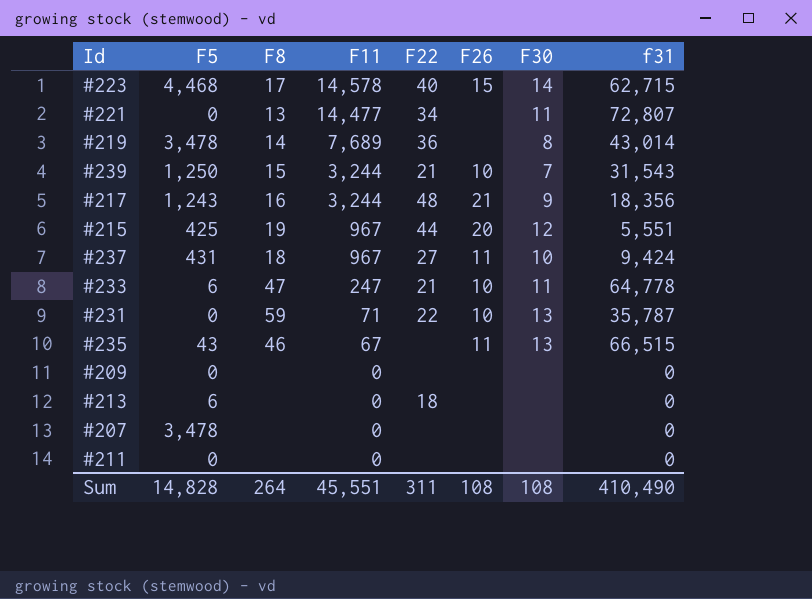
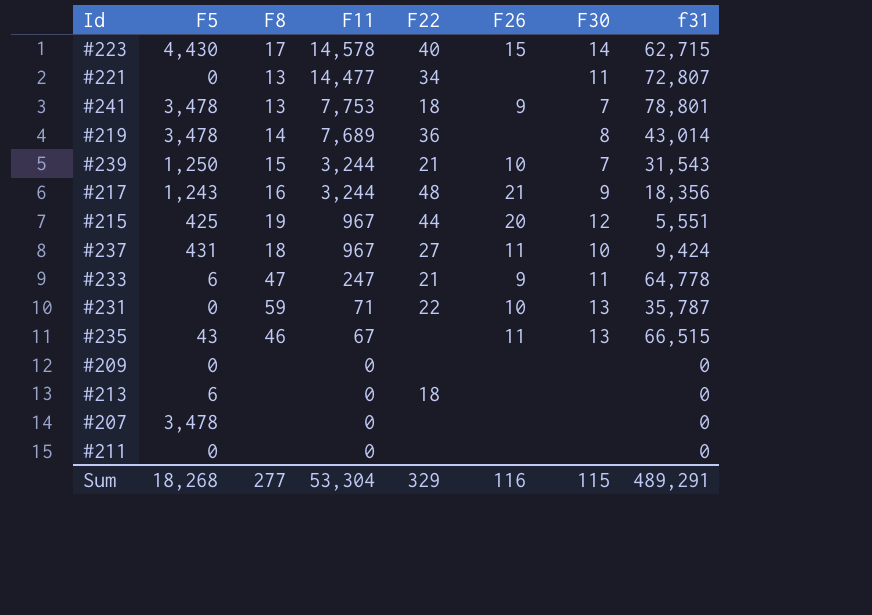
#223 | F5: 4,468 -> 4,430
row #241: none -> 3,478 | 13 | 7,753 | 18 | 9 | 7 | 78,801
#233 | F26: 10 -> 9
Sum | F5: 14,828 -> 18,268
Sum | F8: 264 -> 277
Sum | F11: 45,551 -> 53,304
Sum | F22: 311 -> 329
Sum | F26: 108 -> 116
Sum | F30: 108 -> 115
Sum | f31: 410,490 -> 489,291

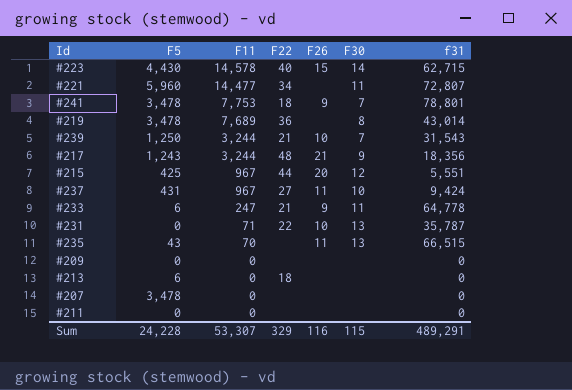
column F8 | position: 3 -> none
#221 | F5: 0 -> 5,960
#235 | F11: 67 -> 70
Sum | F5: 18,268 -> 24,228
Sum | F11: 53,304 -> 53,307

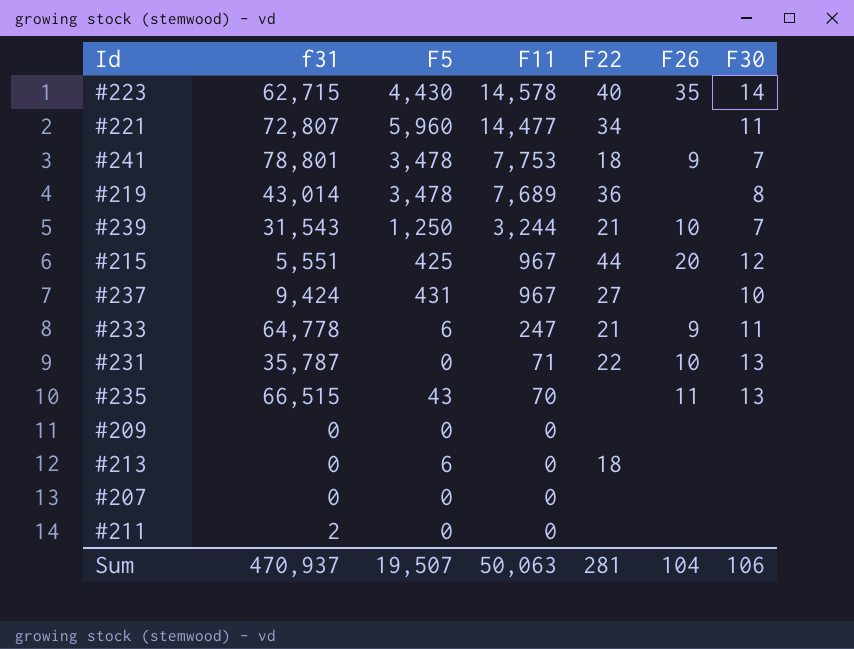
column f31 | position: 7 -> 2
row #217: 1,243 | 3,244 | 48 | 21 | 9 | 18,356 -> none
#223 | F26: 15 -> 35
#237 | F26: 11 -> none
#207 | F5: 3,478 -> 0
#211 | f31: 0 -> 2
Sum | f31: 489,291 -> 470,937
Sum | F5: 24,228 -> 19,507
Sum | F11: 53,307 -> 50,063
Sum | F22: 329 -> 281
Sum | F26: 116 -> 104
Sum | F30: 115 -> 106

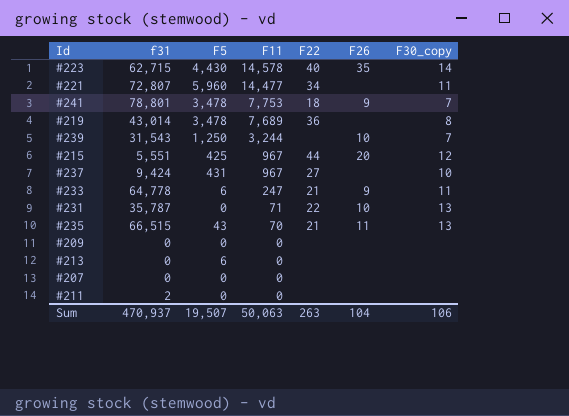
column name: F30 -> F30_copy
#239 | F22: 21 -> none
#235 | F22: none -> 21
#213 | F22: 18 -> none
Sum | F22: 281 -> 263

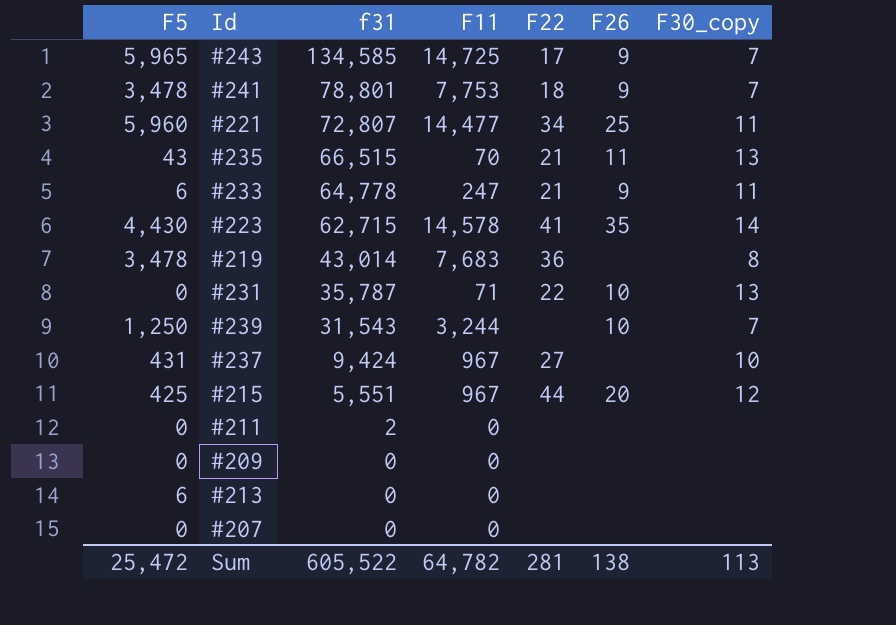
row order: F11 descending -> f31 descending
column F5 | position: 3 -> 1
row #243: none -> 5,965 | 134,585 | 14,725 | 17 | 9 | 7
#221 | F26: none -> 25
#223 | F22: 40 -> 41
#219 | F11: 7,689 -> 7,683
Sum | F5: 19,507 -> 25,472
Sum | f31: 470,937 -> 605,522
Sum | F11: 50,063 -> 64,782
Sum | F22: 263 -> 281
Sum | F26: 104 -> 138
Sum | F30_copy: 106 -> 113

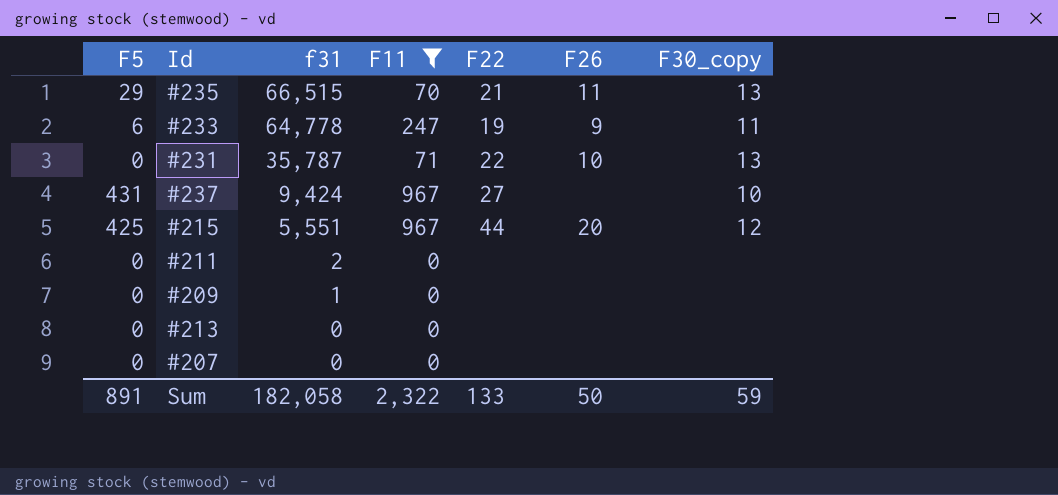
filter: none -> F11 <= 967
#235 | F5: 43 -> 29
#233 | F22: 21 -> 19
#209 | f31: 0 -> 1
#213 | F5: 6 -> 0
Sum | F5: 25,472 -> 891
Sum | f31: 605,522 -> 182,058
Sum | F11: 64,782 -> 2,322
Sum | F22: 281 -> 133
Sum | F26: 138 -> 50
Sum | F30_copy: 113 -> 59

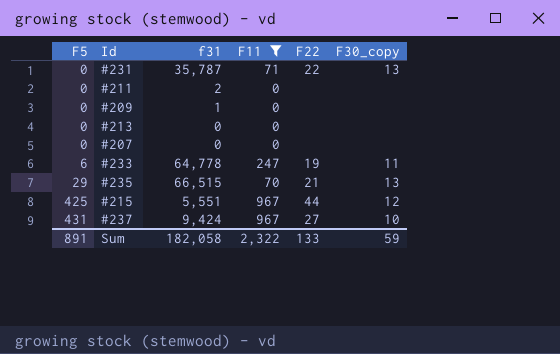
row order: f31 descending -> F5 ascending
column F26 | position: 6 -> none

